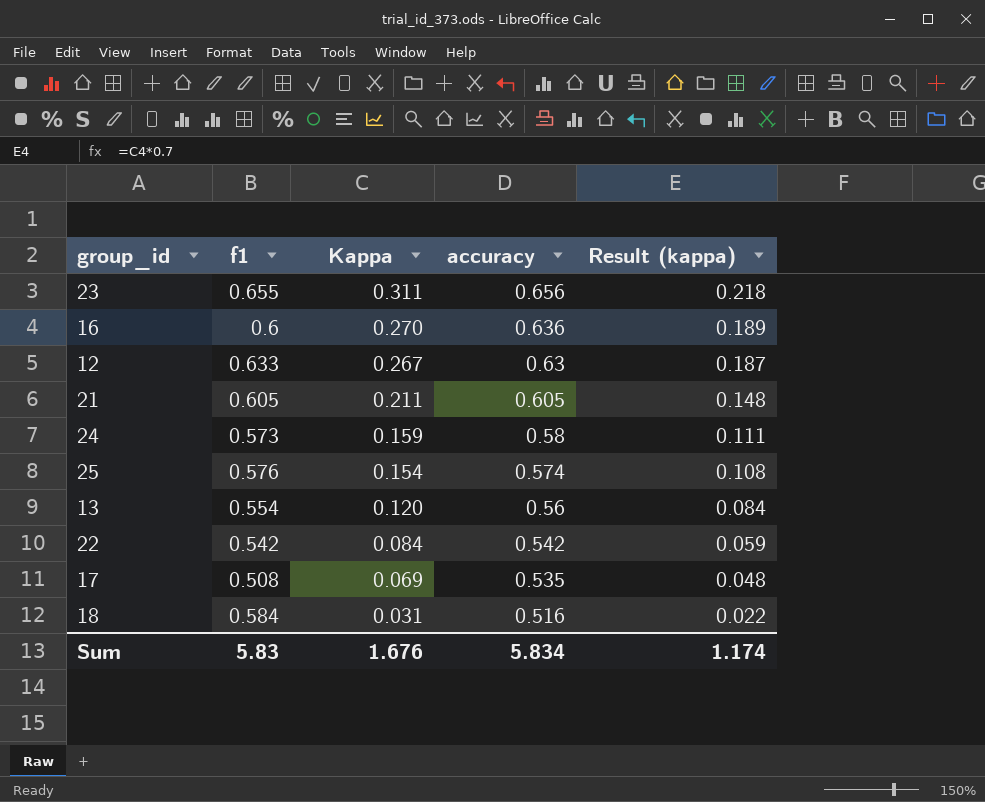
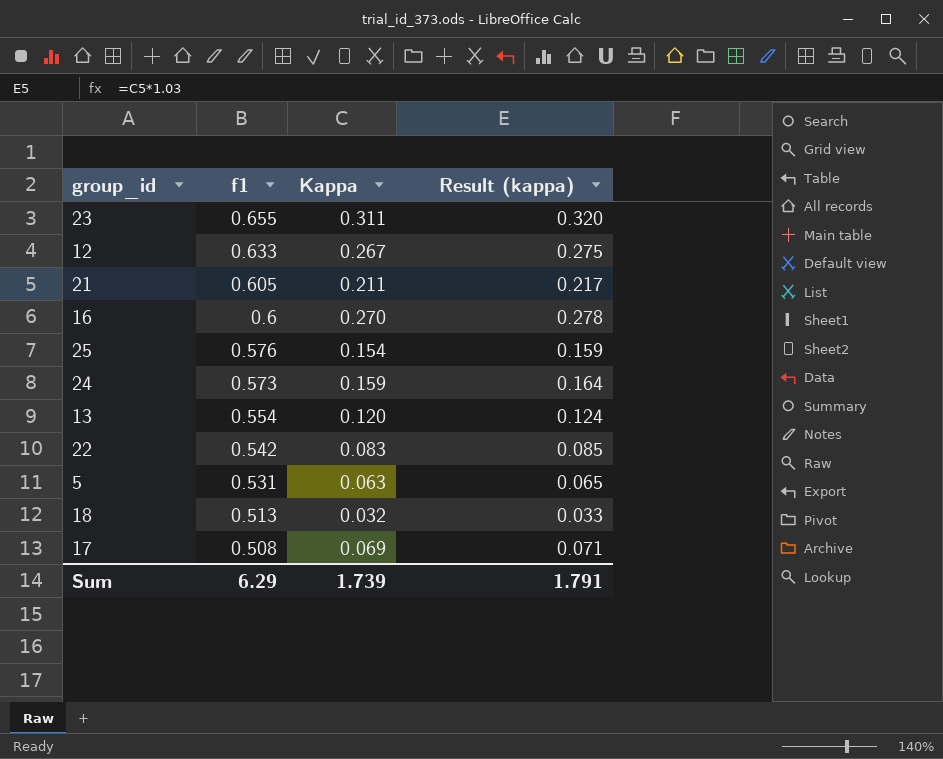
row order: Kappa descending -> f1 descending
column accuracy | position: 4 -> none
column Result (kappa) | formula: [Kappa] * 0.7 -> [Kappa] * 1.03
22 | Kappa: 0.084 -> 0.083
row 5: none -> 0.531 | 0.063 | 0.065
18 | f1: 0.584 -> 0.513
18 | Kappa: 0.031 -> 0.032
Sum | f1: 5.83 -> 6.29
Sum | Kappa: 1.676 -> 1.739
Sum | Result (kappa): 1.174 -> 1.791

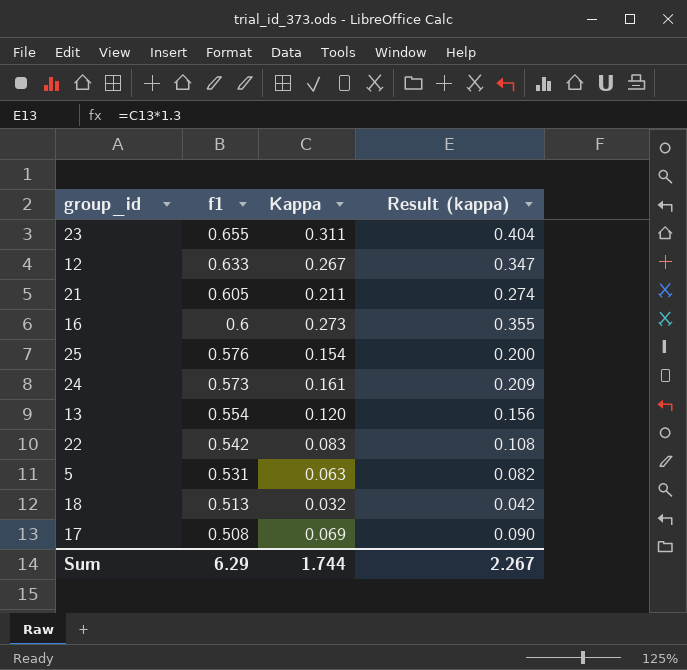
column Result (kappa) | formula: [Kappa] * 1.03 -> [Kappa] * 1.3
16 | Kappa: 0.270 -> 0.273
24 | Kappa: 0.159 -> 0.161
Sum | Kappa: 1.739 -> 1.744
Sum | Result (kappa): 1.791 -> 2.267

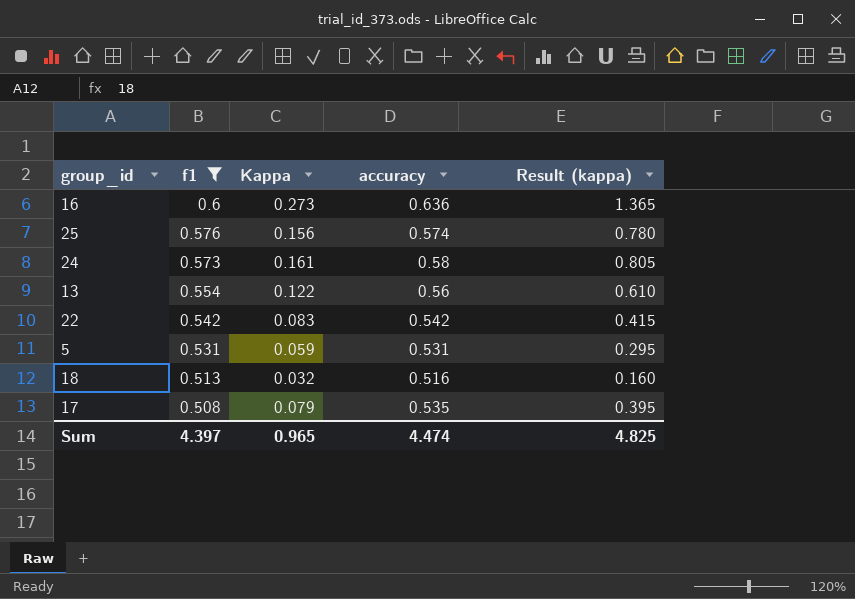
filter: none -> f1 <= 0.6
column accuracy | position: none -> 4
column Result (kappa) | formula: [Kappa] * 1.3 -> [Kappa] * 5
25 | Kappa: 0.154 -> 0.156
13 | Kappa: 0.120 -> 0.122
5 | Kappa: 0.063 -> 0.059
17 | Kappa: 0.069 -> 0.079
Sum | f1: 6.29 -> 4.397
Sum | Kappa: 1.744 -> 0.965
Sum | Result (kappa): 2.267 -> 4.825

